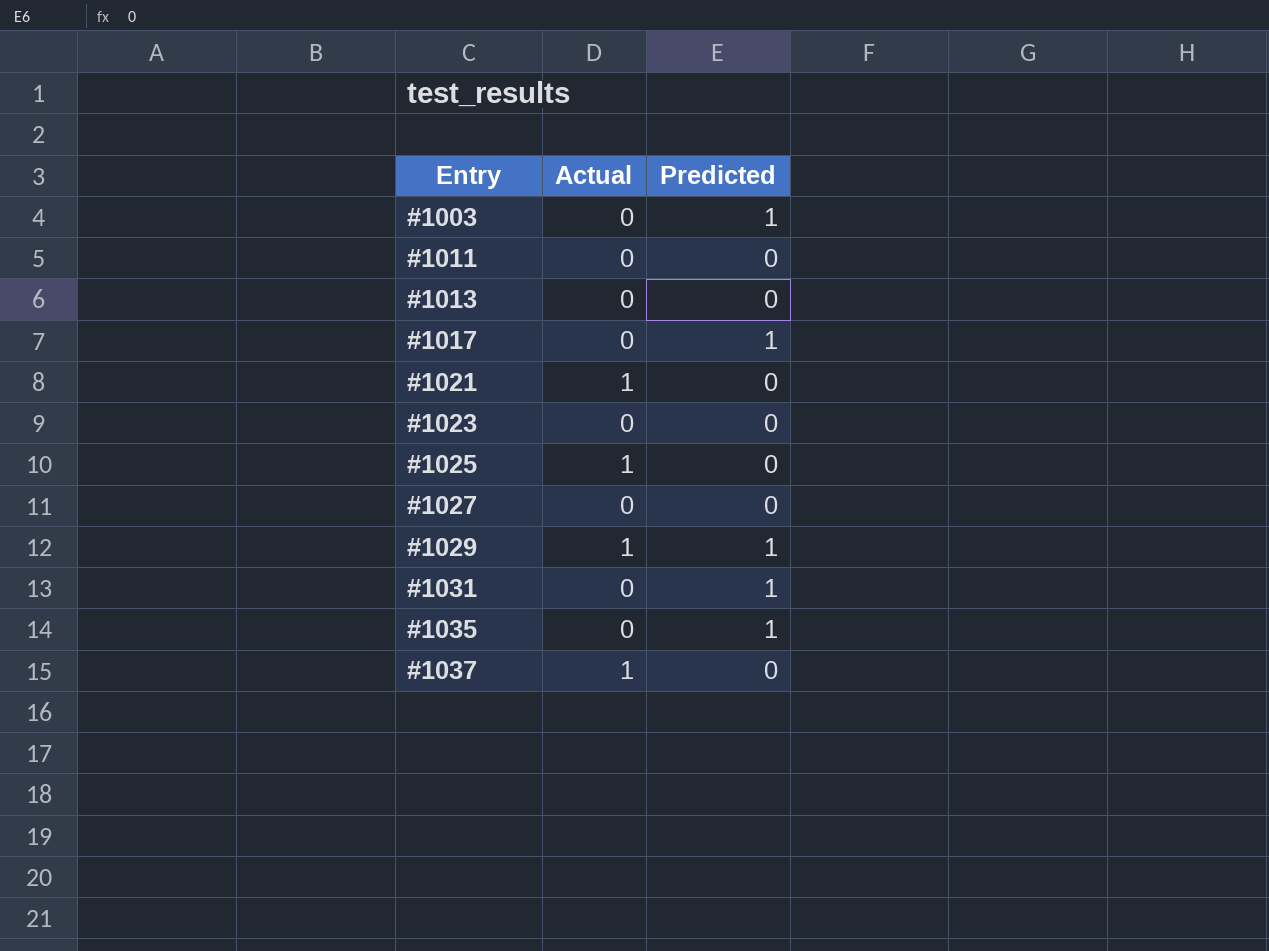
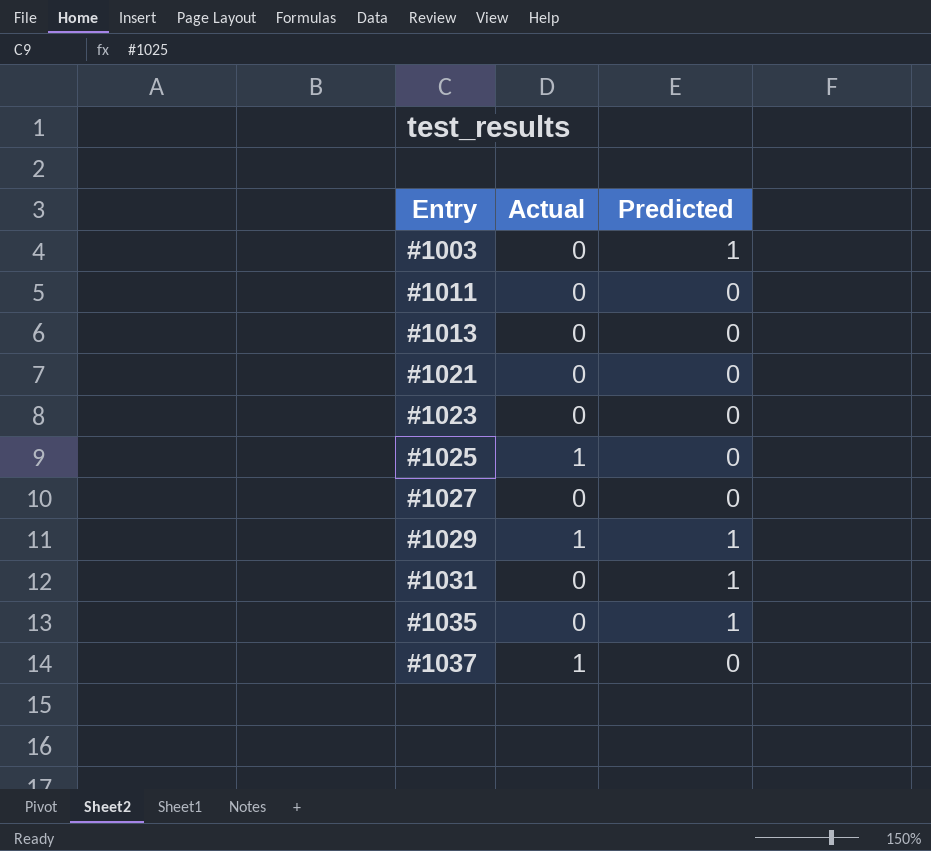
row #1017: 0 | 1 -> none
#1021 | Actual: 1 -> 0

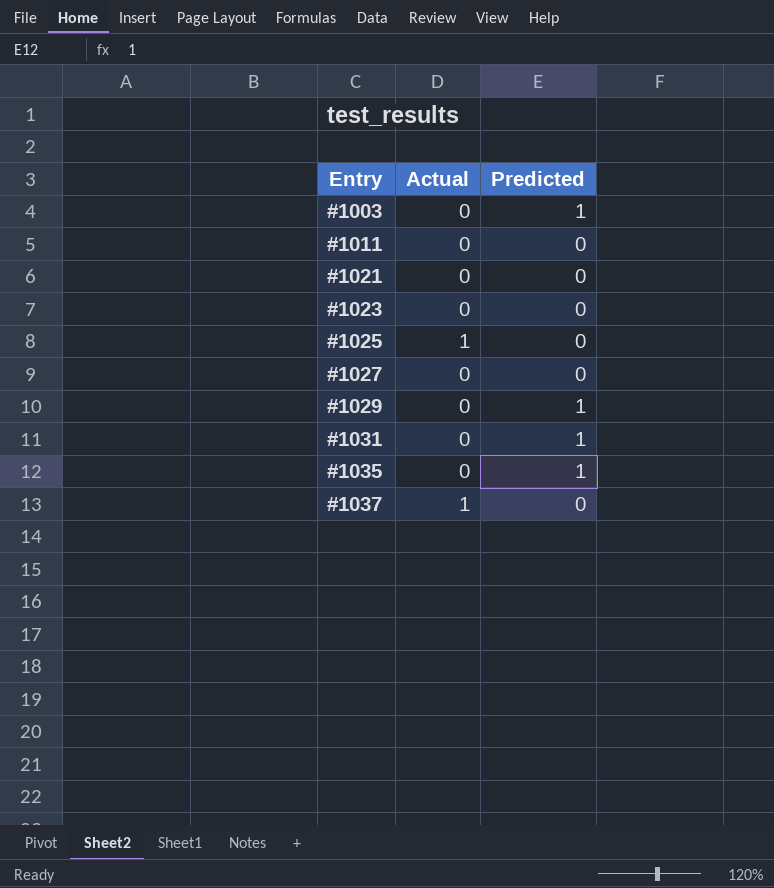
row #1013: 0 | 0 -> none
#1029 | Actual: 1 -> 0

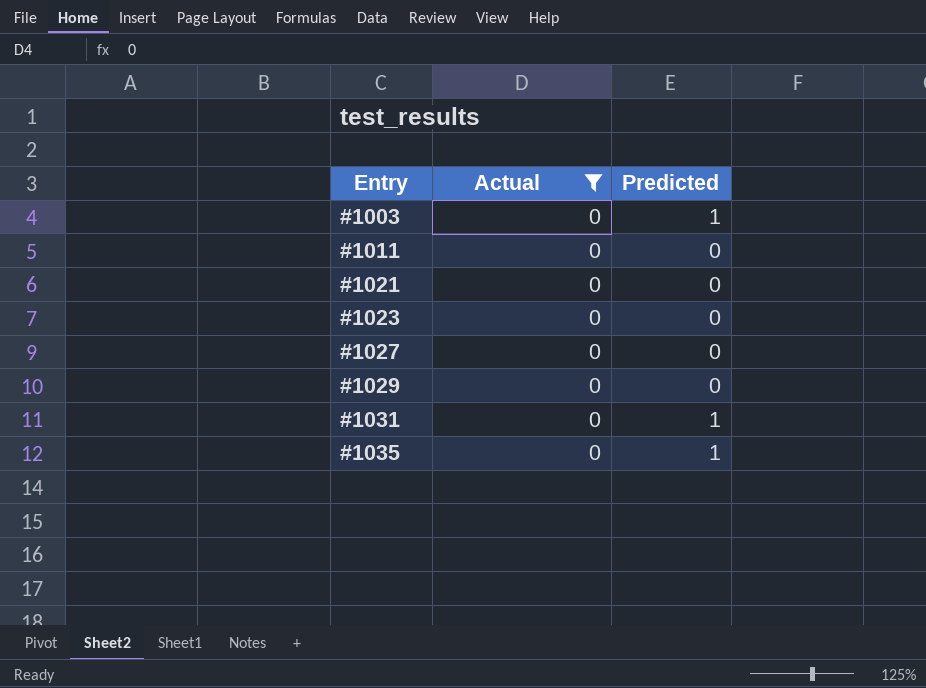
filter: none -> Actual = 0
#1029 | Predicted: 1 -> 0

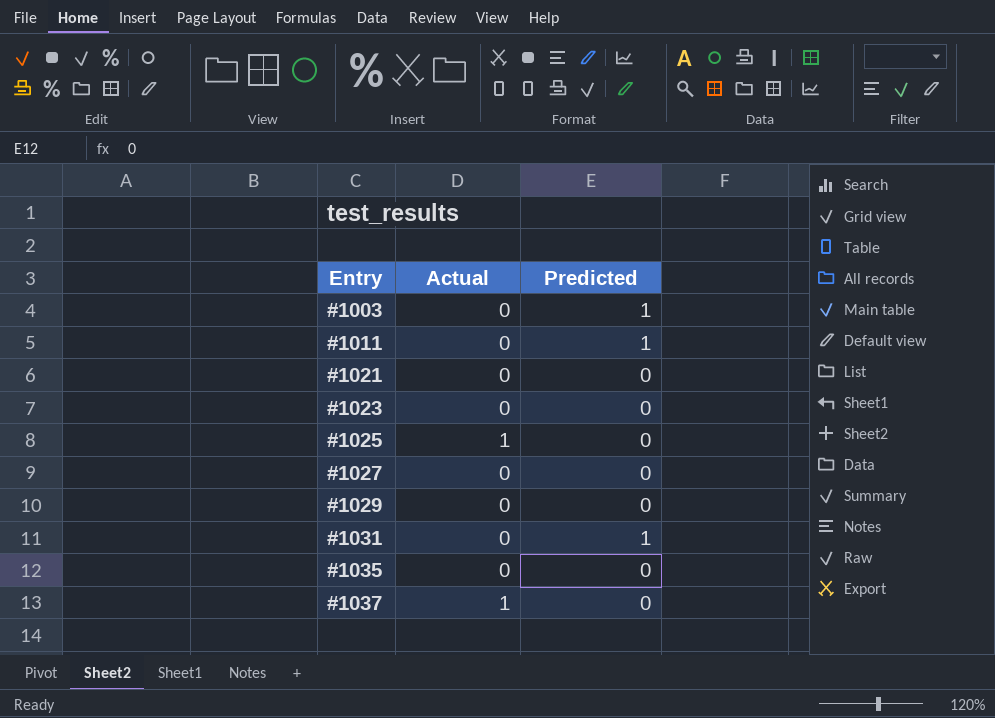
filter: Actual = 0 -> none
#1011 | Predicted: 0 -> 1
#1035 | Predicted: 1 -> 0

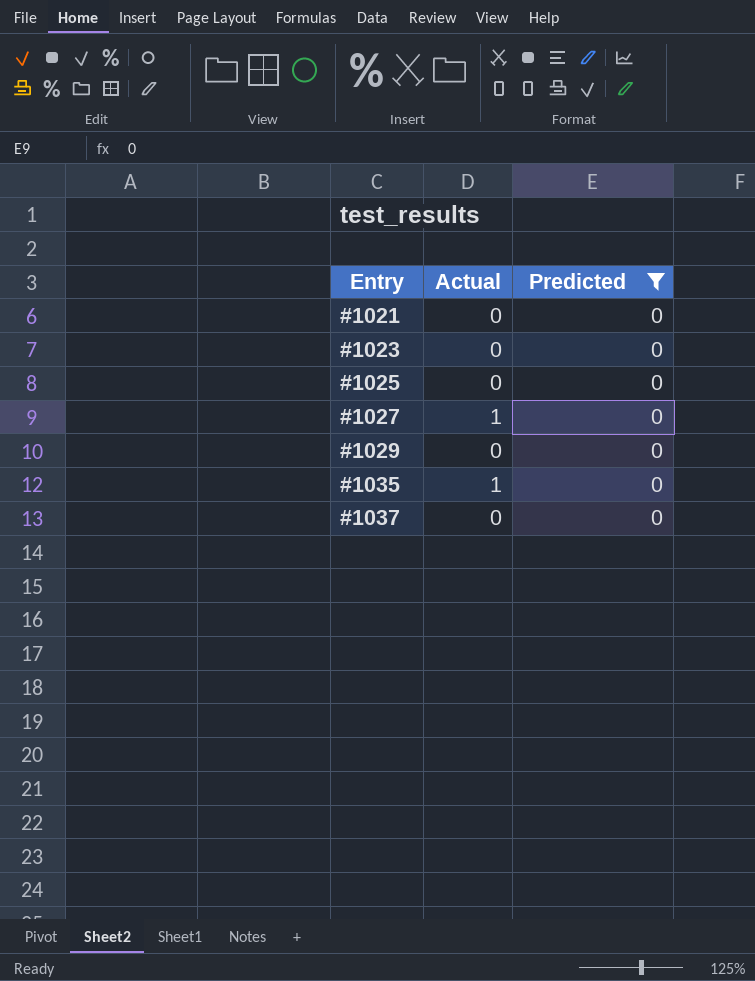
filter: none -> Predicted = 0
#1025 | Actual: 1 -> 0
#1027 | Actual: 0 -> 1
#1035 | Actual: 0 -> 1
#1037 | Actual: 1 -> 0

